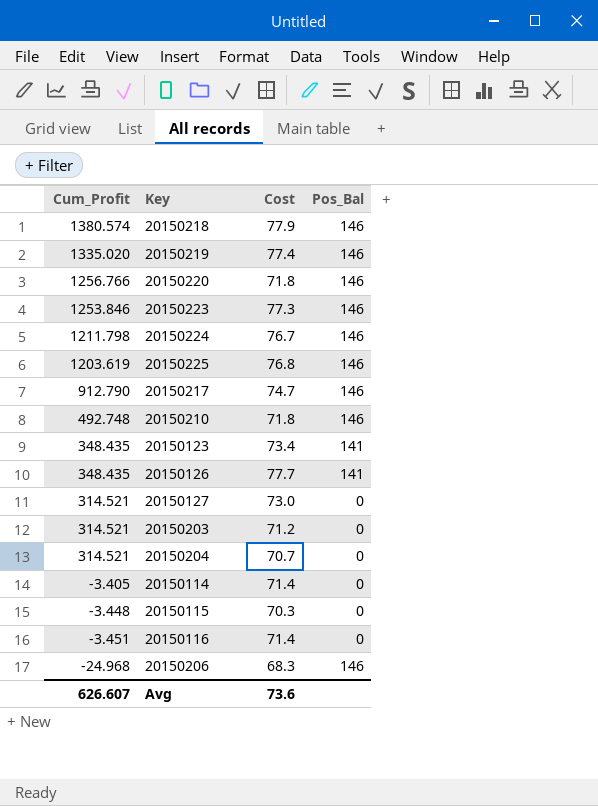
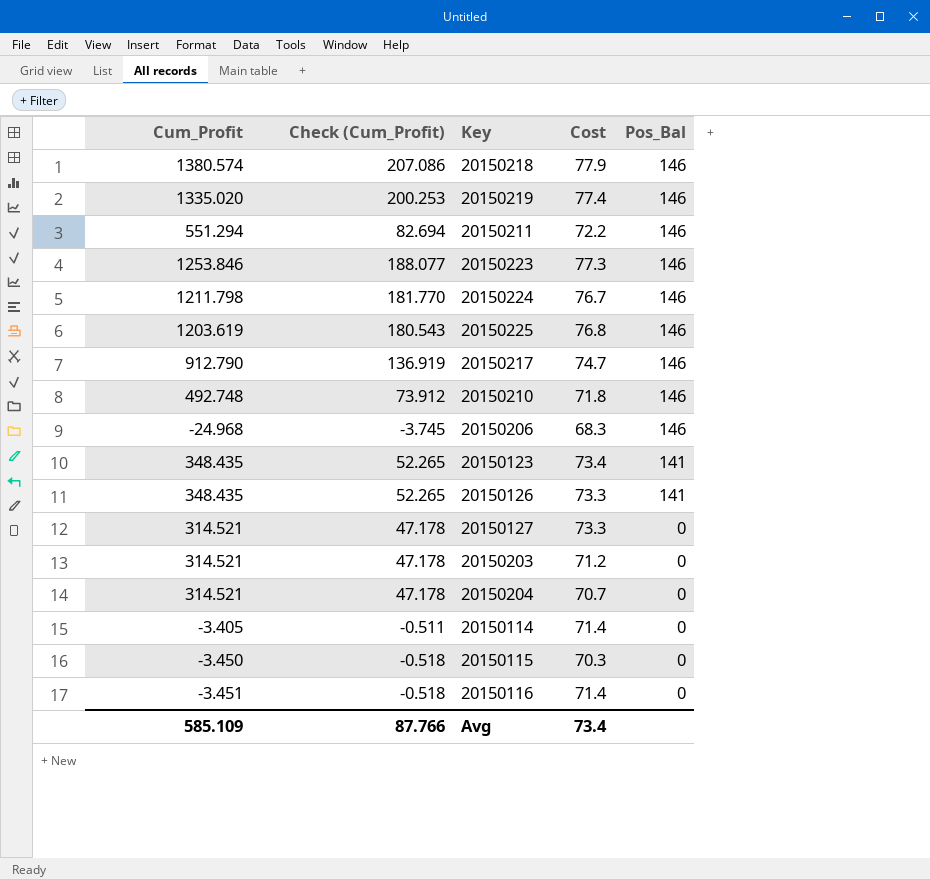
row order: Cum_Profit descending -> Pos_Bal descending
column Check (Cum_Profit) | formula: none -> [Cum_Profit] * 0.15
row 20150220: 1256.766 | 71.8 | 146 -> none
row 20150211: none -> 551.294 | 82.694 | 72.2 | 146
20150126 | Cost: 77.7 -> 73.3
20150127 | Cost: 73.0 -> 73.3
20150115 | Cum_Profit: -3.448 -> -3.450
Avg | Cum_Profit: 626.607 -> 585.109
Avg | Cost: 73.6 -> 73.4

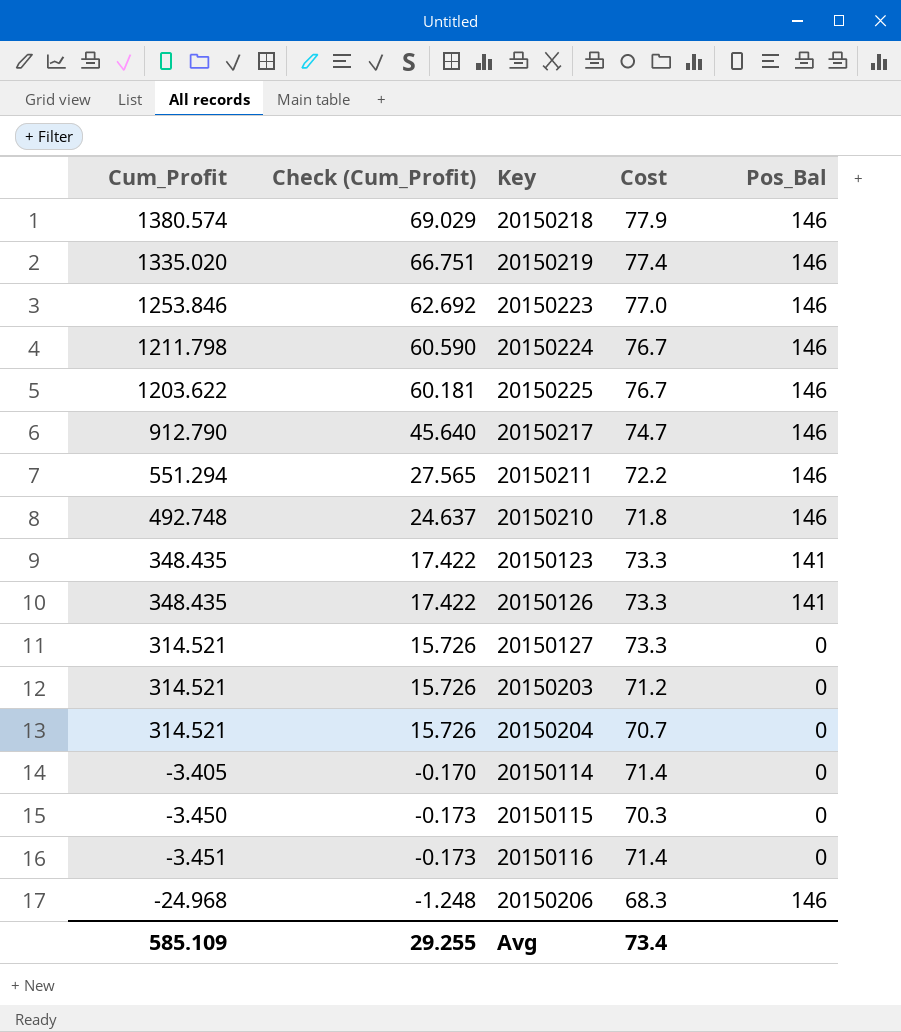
row order: Pos_Bal descending -> Cum_Profit descending
column Check (Cum_Profit) | formula: [Cum_Profit] * 0.15 -> [Cum_Profit] * 0.05
20150223 | Cost: 77.3 -> 77.0
20150225 | Cum_Profit: 1203.619 -> 1203.622
20150225 | Cost: 76.8 -> 76.7
20150123 | Cost: 73.4 -> 73.3
Avg | Check (Cum_Profit): 87.766 -> 29.255

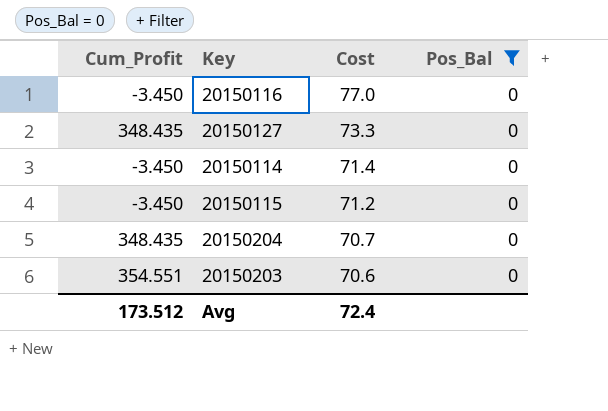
filter: none -> Pos_Bal = 0
row order: Cum_Profit descending -> Cost descending
column Check (Cum_Profit) | formula: [Cum_Profit] * 0.05 -> none
20150116 | Cum_Profit: -3.451 -> -3.450
20150116 | Cost: 71.4 -> 77.0
20150127 | Cum_Profit: 314.521 -> 348.435
20150114 | Cum_Profit: -3.405 -> -3.450
20150115 | Cost: 70.3 -> 71.2
20150204 | Cum_Profit: 314.521 -> 348.435
20150203 | Cum_Profit: 314.521 -> 354.551
20150203 | Cost: 71.2 -> 70.6
Avg | Cum_Profit: 585.109 -> 173.512
Avg | Cost: 73.4 -> 72.4

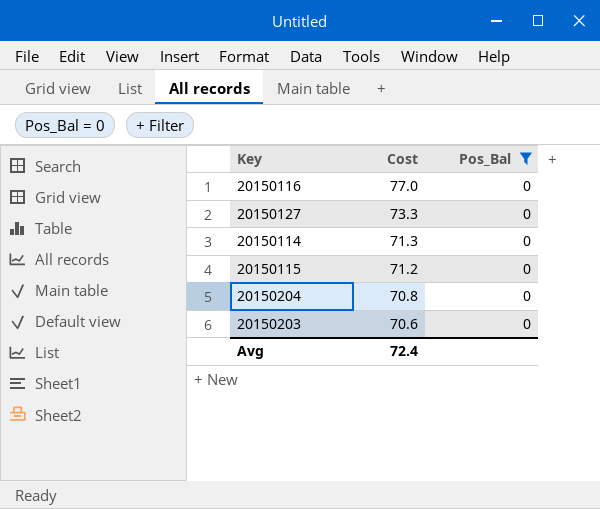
column Cum_Profit | position: 1 -> none
20150114 | Cost: 71.4 -> 71.3
20150204 | Cost: 70.7 -> 70.8

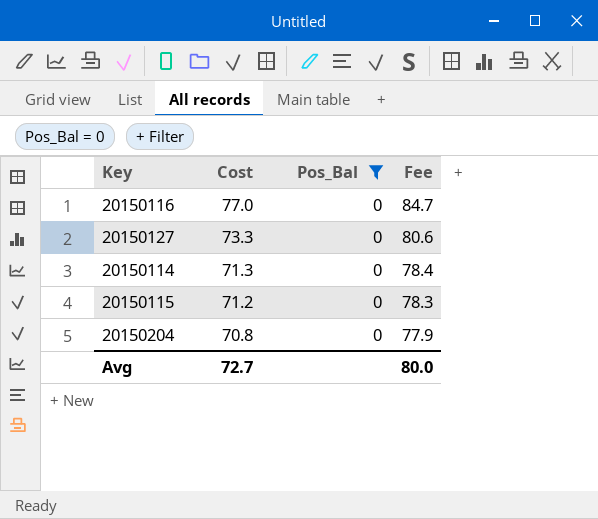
column Fee | formula: none -> [Cost] * 1.1
row 20150203: 70.6 | 0 -> none
Avg | Cost: 72.4 -> 72.7

